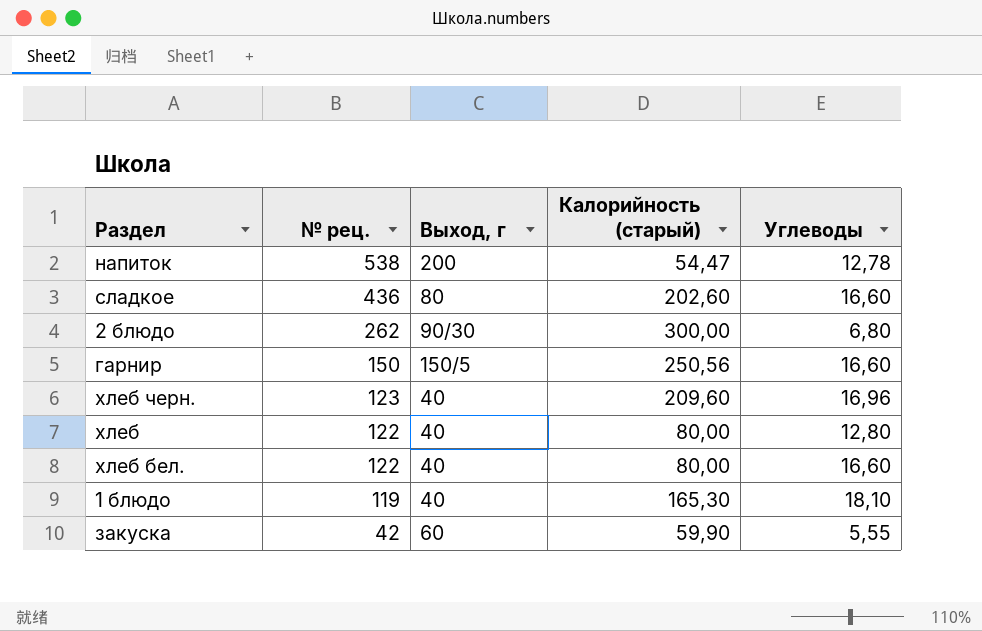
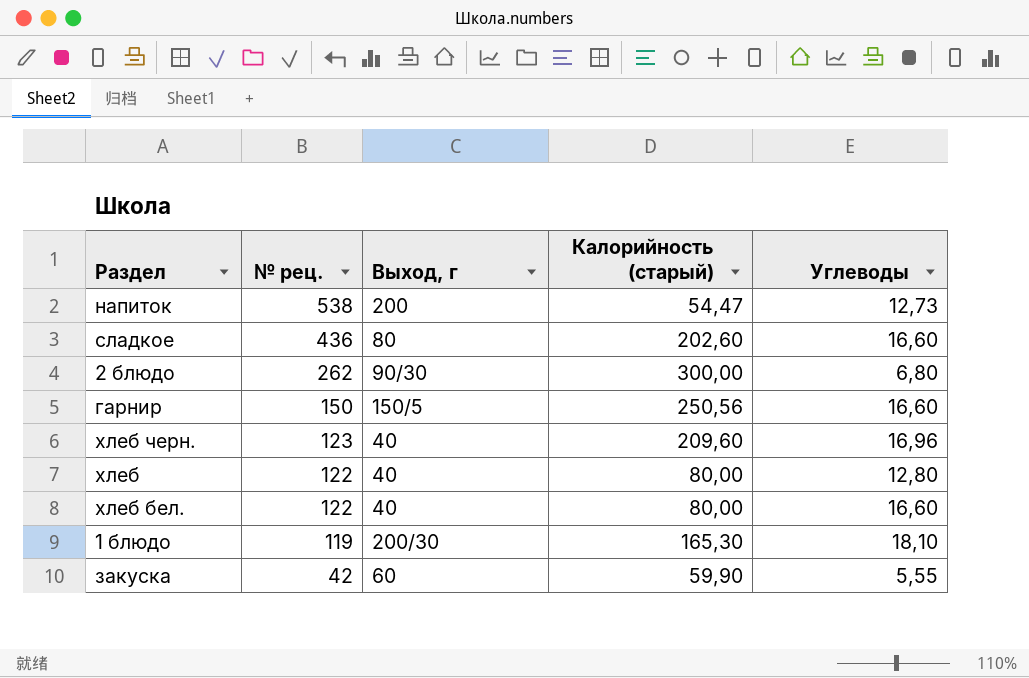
напиток | Углеводы: 12,78 -> 12,73
1 блюдо | Выход, г: 40 -> 200/30

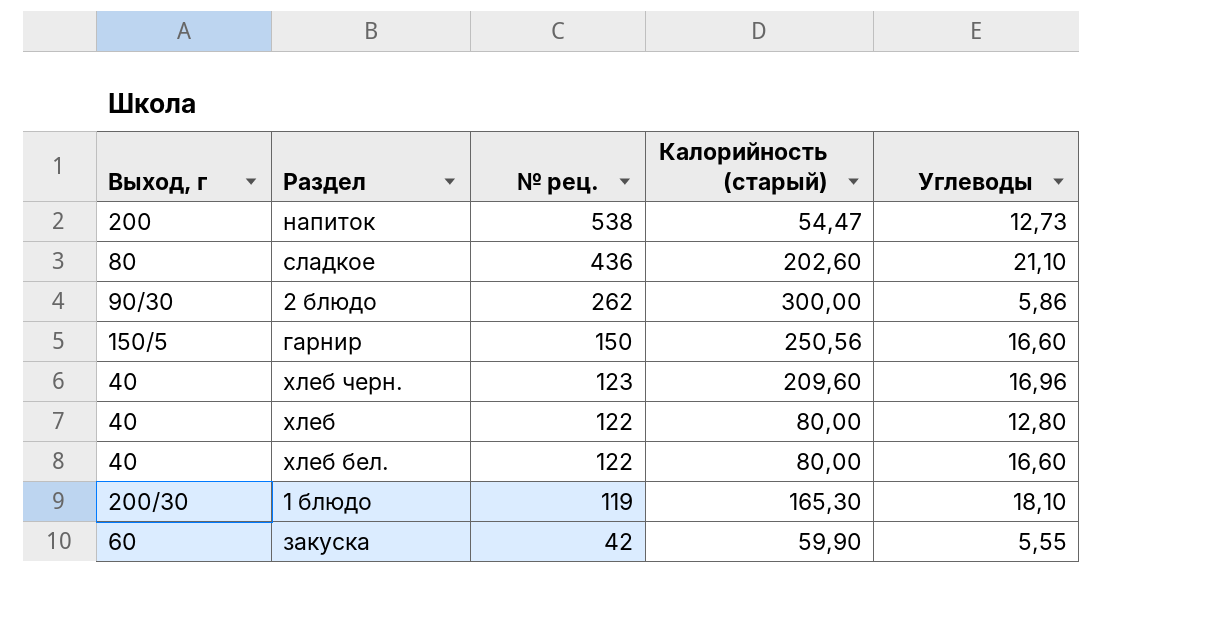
column Выход, г | position: 3 -> 1
сладкое | Углеводы: 16,60 -> 21,10
2 блюдо | Углеводы: 6,80 -> 5,86

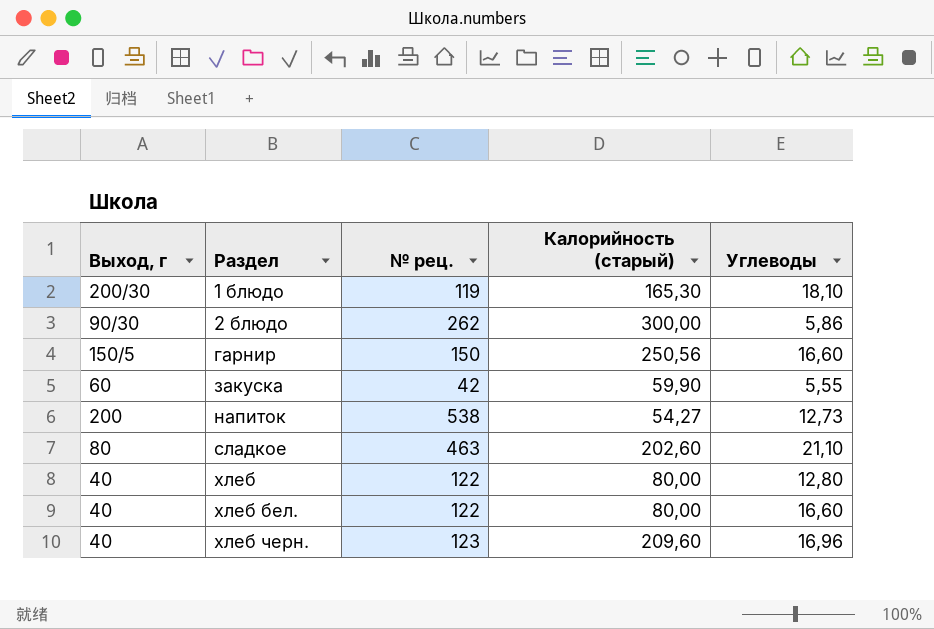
row order: № рец. descending -> Раздел ascending
напиток | Калорийность (старый): 54,47 -> 54,27
сладкое | № рец.: 436 -> 463

